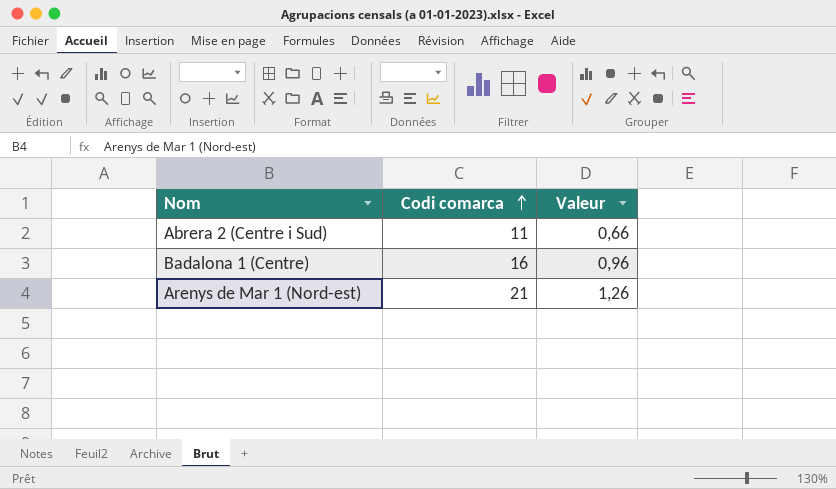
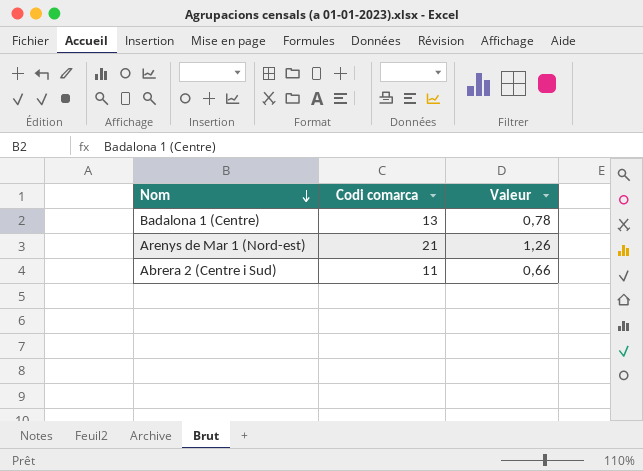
row order: Codi comarca ascending -> Nom descending
Badalona 1 (Centre) | Codi comarca: 16 -> 13
Badalona 1 (Centre) | Valeur: 0,96 -> 0,78

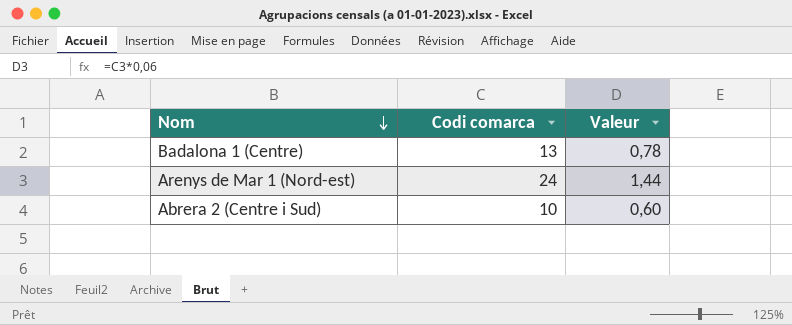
Arenys de Mar 1 (Nord-est) | Codi comarca: 21 -> 24
Arenys de Mar 1 (Nord-est) | Valeur: 1,26 -> 1,44
Abrera 2 (Centre i Sud) | Codi comarca: 11 -> 10
Abrera 2 (Centre i Sud) | Valeur: 0,66 -> 0,60

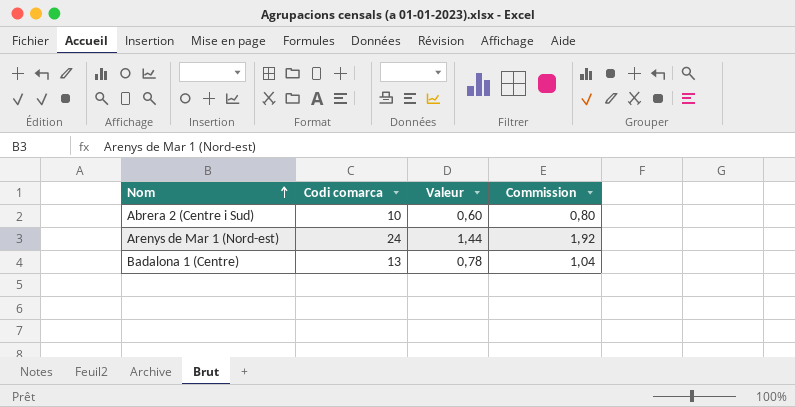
row order: Nom descending -> Nom ascending
column Commission | formula: none -> [Codi comarca] * 0,08

